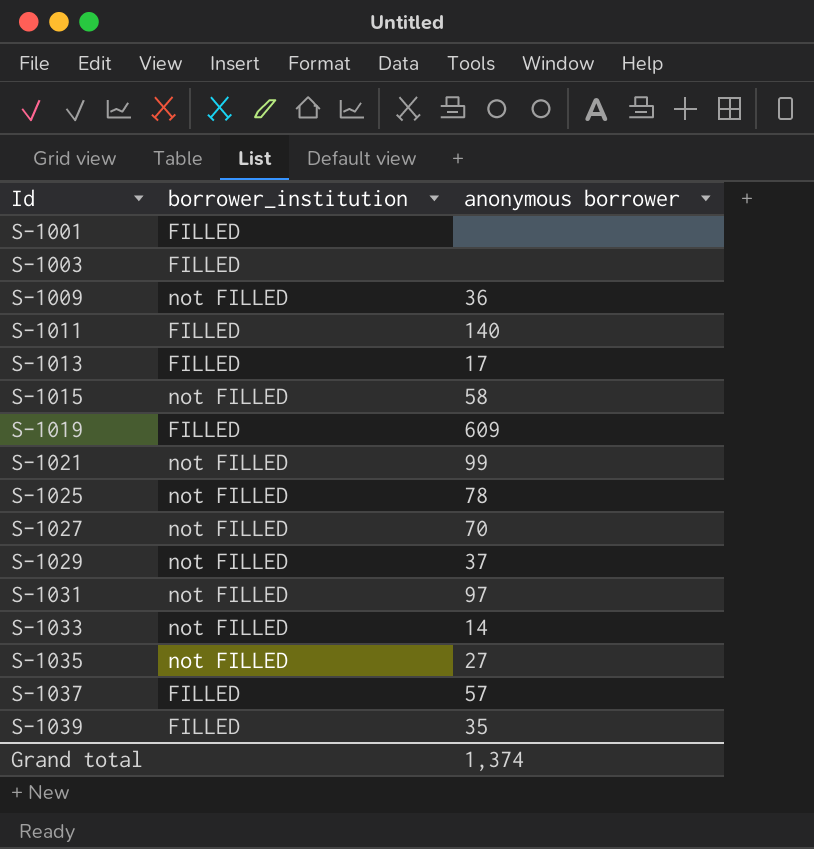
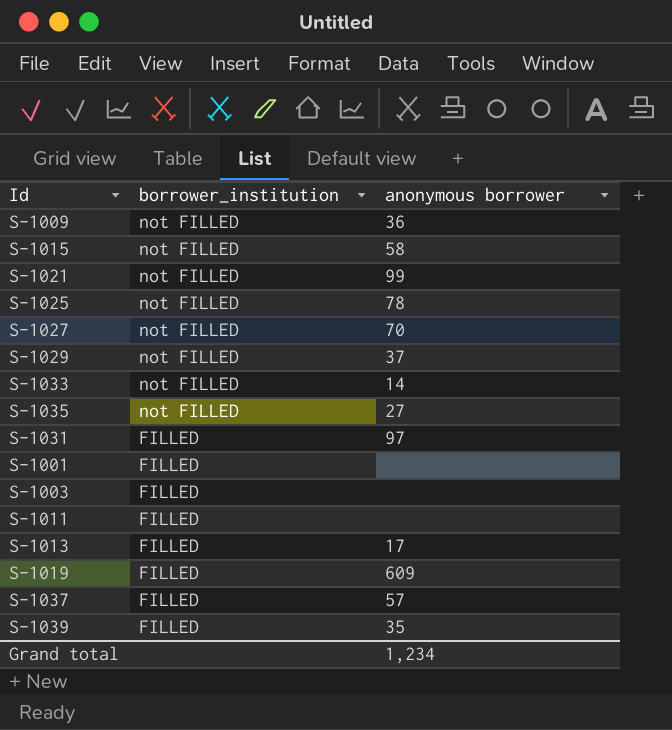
row order: Id ascending -> borrower_institution descending
S-1031 | borrower_institution: not FILLED -> FILLED
S-1011 | anonymous borrower: 140 -> none
Grand total | anonymous borrower: 1,374 -> 1,234

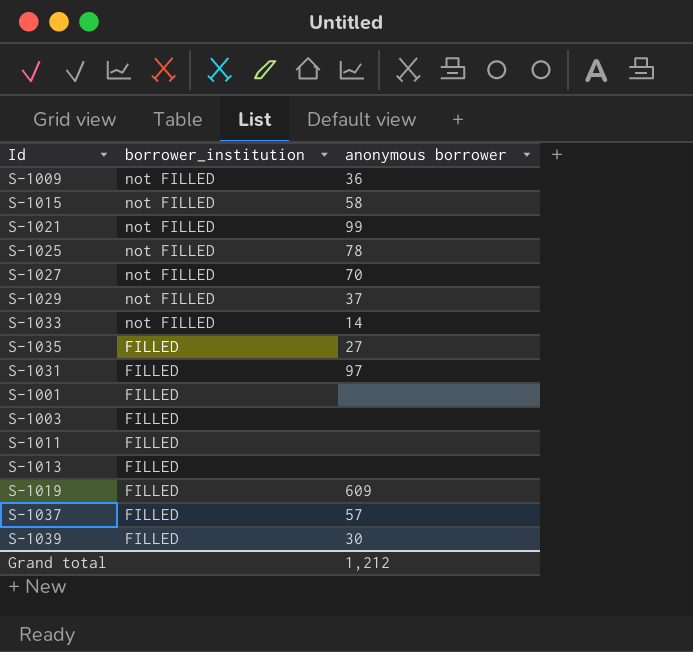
S-1035 | borrower_institution: not FILLED -> FILLED
S-1013 | anonymous borrower: 17 -> none
S-1039 | anonymous borrower: 35 -> 30
Grand total | anonymous borrower: 1,234 -> 1,212

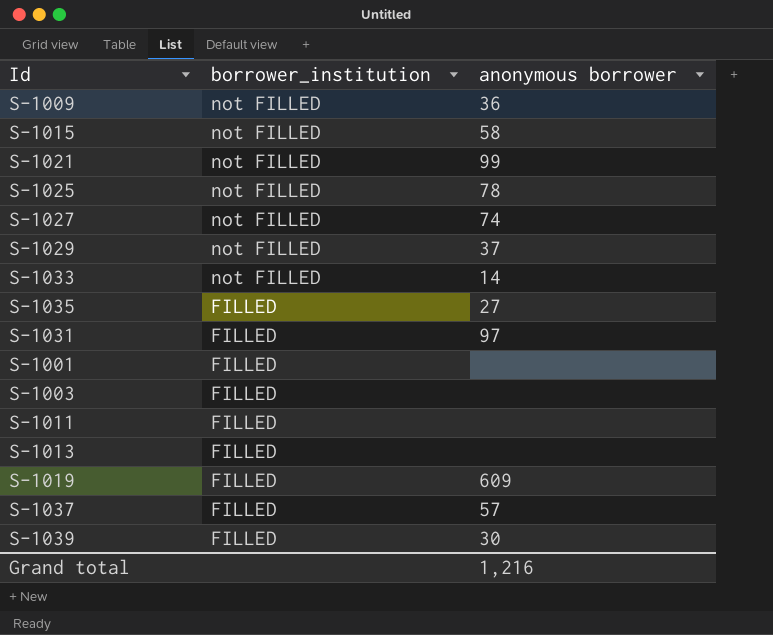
S-1027 | anonymous borrower: 70 -> 74
Grand total | anonymous borrower: 1,212 -> 1,216

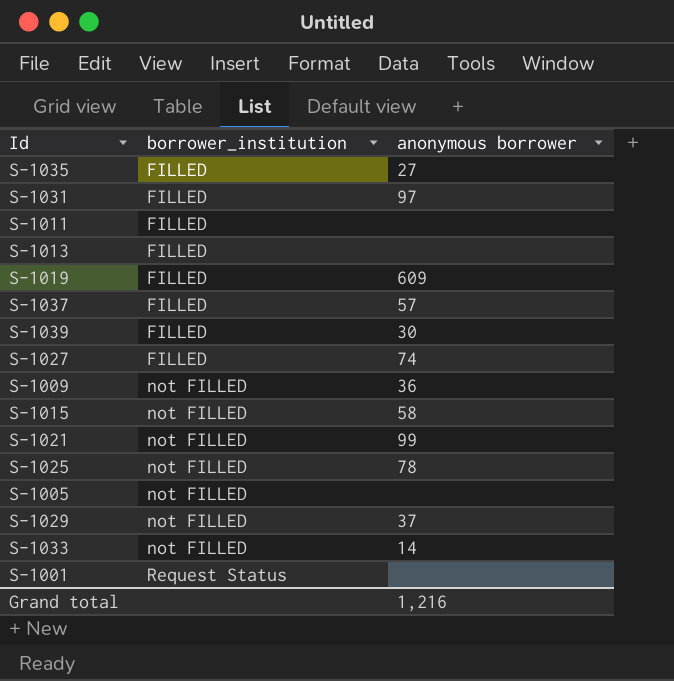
row order: borrower_institution descending -> borrower_institution ascending
row S-1003: FILLED | none -> none
S-1027 | borrower_institution: not FILLED -> FILLED
row S-1005: none -> not FILLED | none
S-1001 | borrower_institution: FILLED -> Request Status

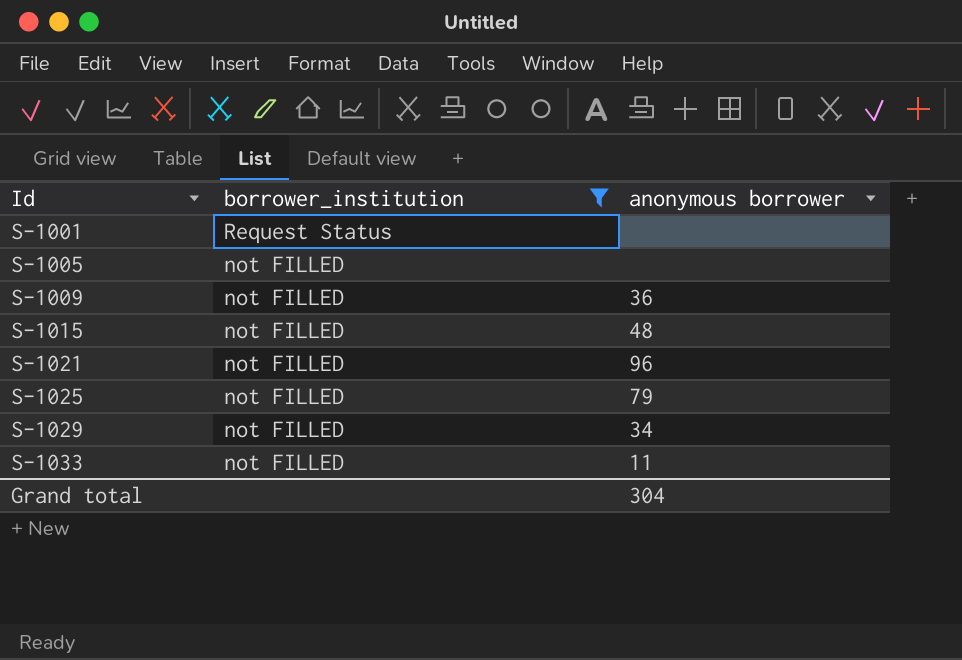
filter: none -> borrower_institution != FILLED
row order: borrower_institution ascending -> Id ascending
S-1015 | anonymous borrower: 58 -> 48
S-1021 | anonymous borrower: 99 -> 96
S-1025 | anonymous borrower: 78 -> 79
S-1029 | anonymous borrower: 37 -> 34
S-1033 | anonymous borrower: 14 -> 11
Grand total | anonymous borrower: 1,216 -> 304

